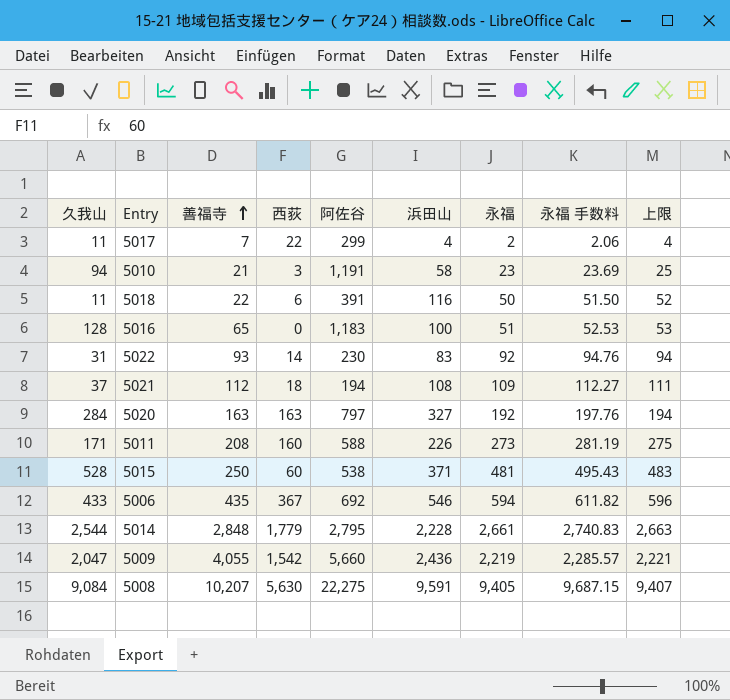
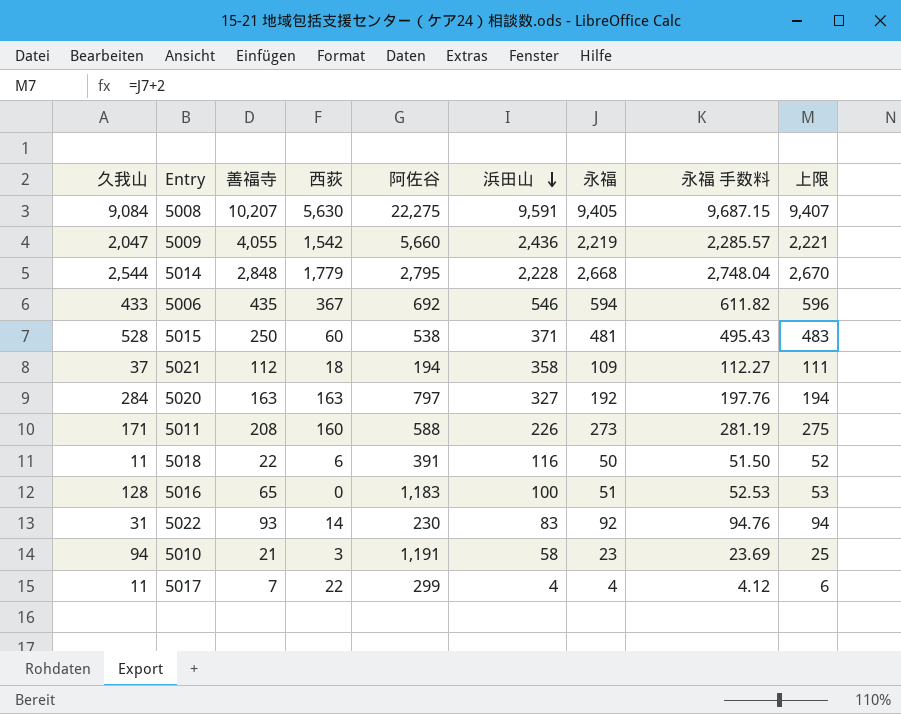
row order: 善福寺 ascending -> 浜田山 descending
5014 | 永福: 2,661 -> 2,668
5014 | 永福 手数料: 2,740.83 -> 2,748.04
5014 | 上限: 2,663 -> 2,670
5021 | 浜田山: 108 -> 358
5017 | 永福: 2 -> 4
5017 | 永福 手数料: 2.06 -> 4.12
5017 | 上限: 4 -> 6

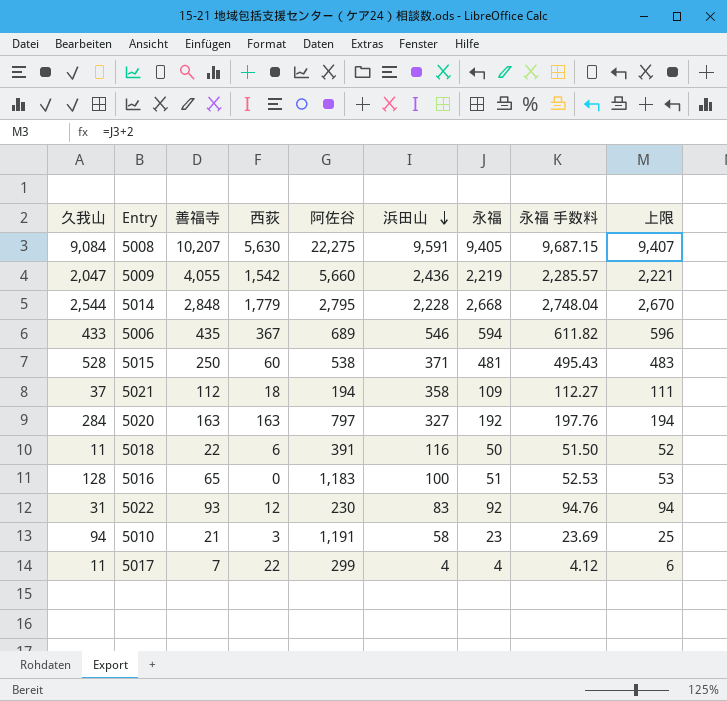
row 5011: 171 | 208 | 160 | 588 | 226 | 273 | 281.19 | 275 -> none
5006 | 阿佐谷: 692 -> 689
5022 | 西荻: 14 -> 12

